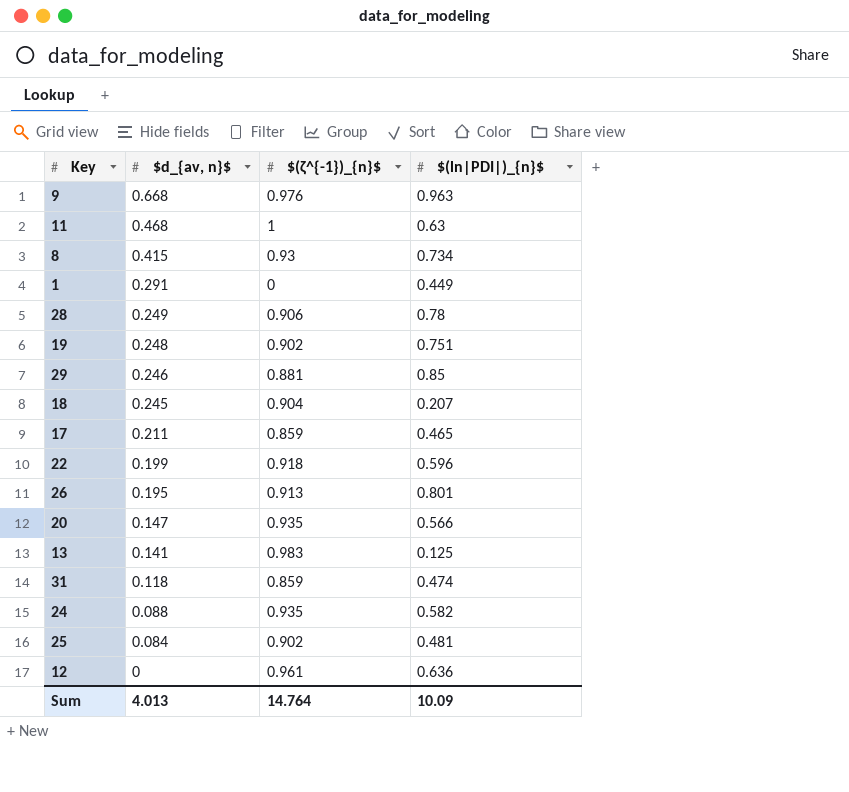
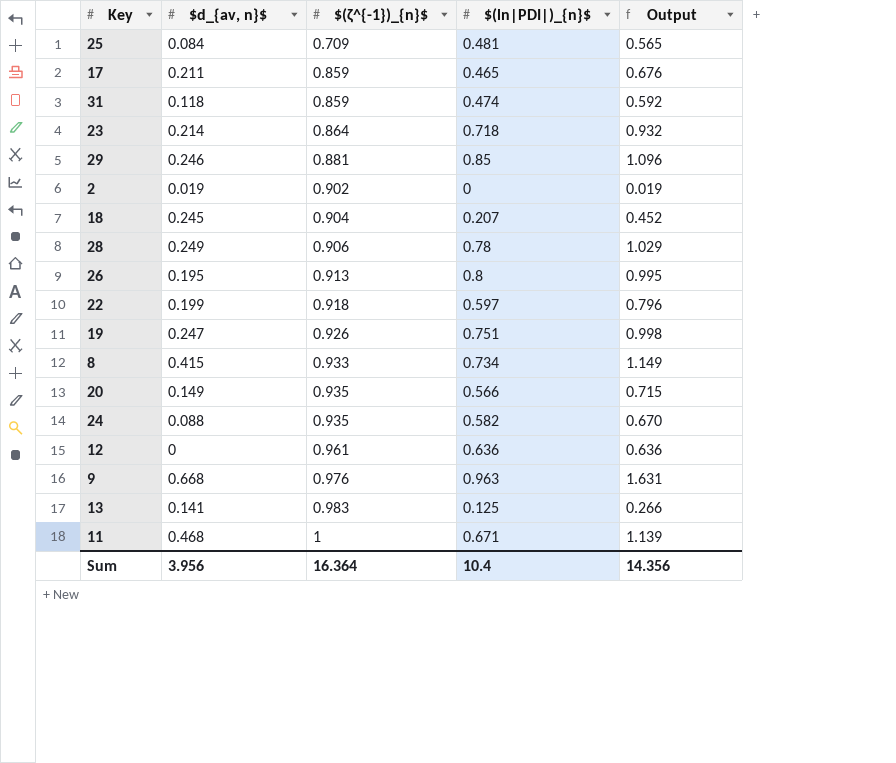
row order: $d_{av, n}$ descending -> $(ζ^{-1})_{n}$ ascending
column Output | formula: none -> [$d_{av, n}$] + [$(ln|PDI|)_{n}$]
row 1: 0.291 | 0 | 0.449 -> none
25 | $(ζ^{-1})_{n}$: 0.902 -> 0.709
row 23: none -> 0.214 | 0.864 | 0.718 | 0.932
row 2: none -> 0.019 | 0.902 | 0 | 0.019
26 | $(ln|PDI|)_{n}$: 0.801 -> 0.8
22 | $(ln|PDI|)_{n}$: 0.596 -> 0.597
19 | $d_{av, n}$: 0.248 -> 0.247
19 | $(ζ^{-1})_{n}$: 0.902 -> 0.926
8 | $(ζ^{-1})_{n}$: 0.93 -> 0.933
20 | $d_{av, n}$: 0.147 -> 0.149
11 | $(ln|PDI|)_{n}$: 0.63 -> 0.671
Sum | $d_{av, n}$: 4.013 -> 3.956
Sum | $(ζ^{-1})_{n}$: 14.764 -> 16.364
Sum | $(ln|PDI|)_{n}$: 10.09 -> 10.4

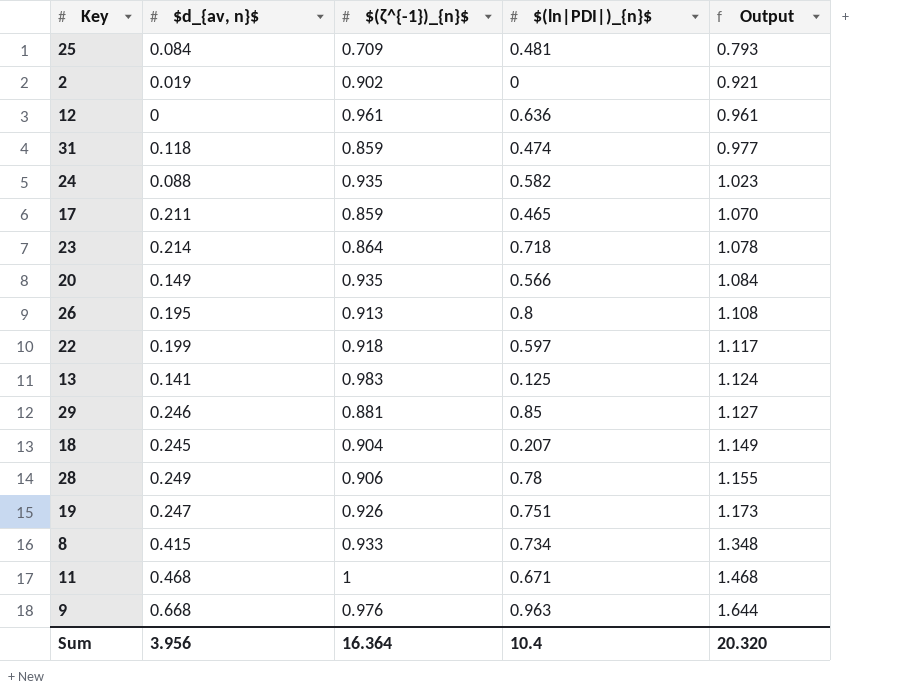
row order: $(ζ^{-1})_{n}$ ascending -> Output ascending
column Output | formula: [$d_{av, n}$] + [$(ln|PDI|)_{n}$] -> [$d_{av, n}$] + [$(ζ^{-1})_{n}$]
Sum | Output: 14.356 -> 20.320

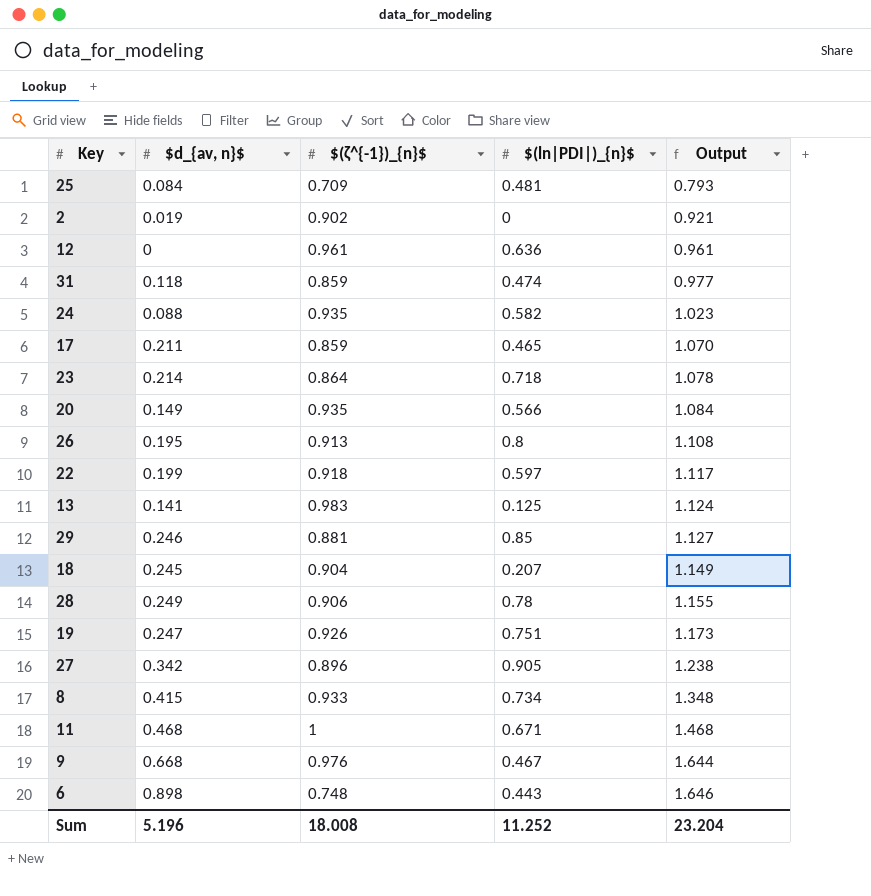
row 27: none -> 0.342 | 0.896 | 0.905 | 1.238
9 | $(ln|PDI|)_{n}$: 0.963 -> 0.467
row 6: none -> 0.898 | 0.748 | 0.443 | 1.646
Sum | $d_{av, n}$: 3.956 -> 5.196
Sum | $(ζ^{-1})_{n}$: 16.364 -> 18.008
Sum | $(ln|PDI|)_{n}$: 10.4 -> 11.252
Sum | Output: 20.320 -> 23.204

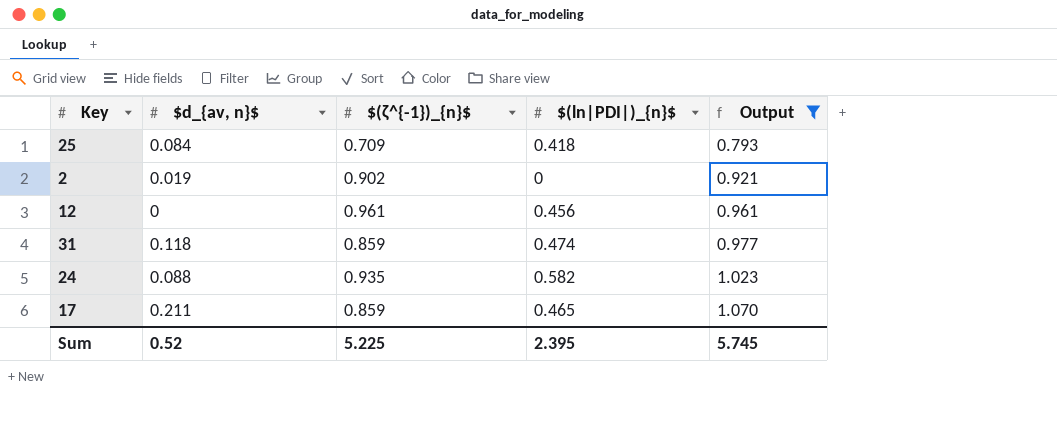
filter: none -> Output <= 1.070
25 | $(ln|PDI|)_{n}$: 0.481 -> 0.418
12 | $(ln|PDI|)_{n}$: 0.636 -> 0.456
Sum | $d_{av, n}$: 5.196 -> 0.52
Sum | $(ζ^{-1})_{n}$: 18.008 -> 5.225
Sum | $(ln|PDI|)_{n}$: 11.252 -> 2.395
Sum | Output: 23.204 -> 5.745

